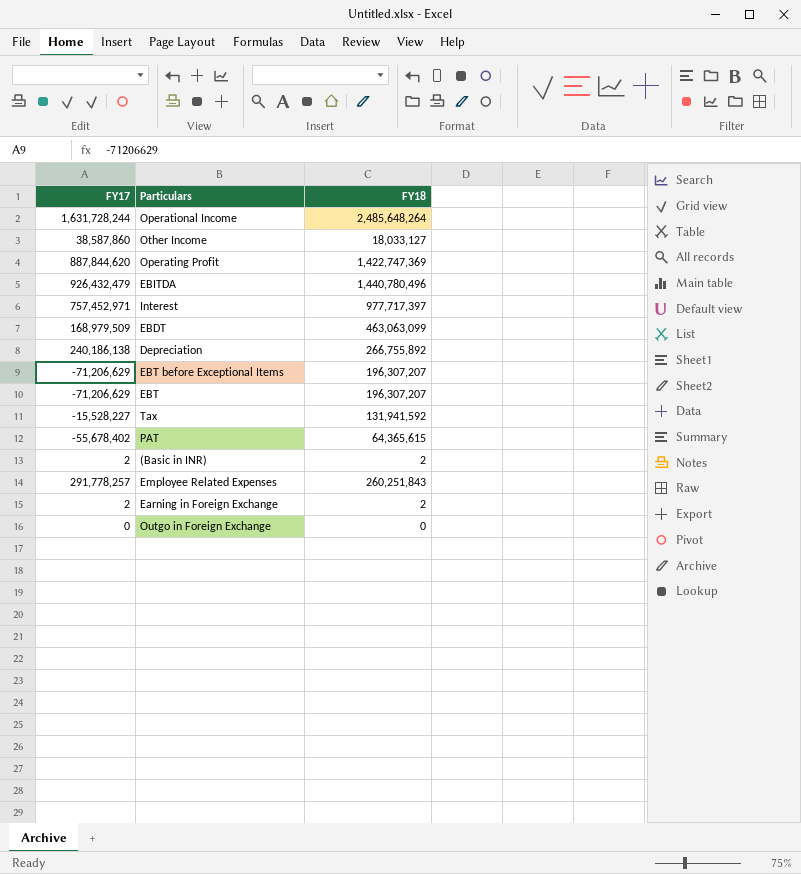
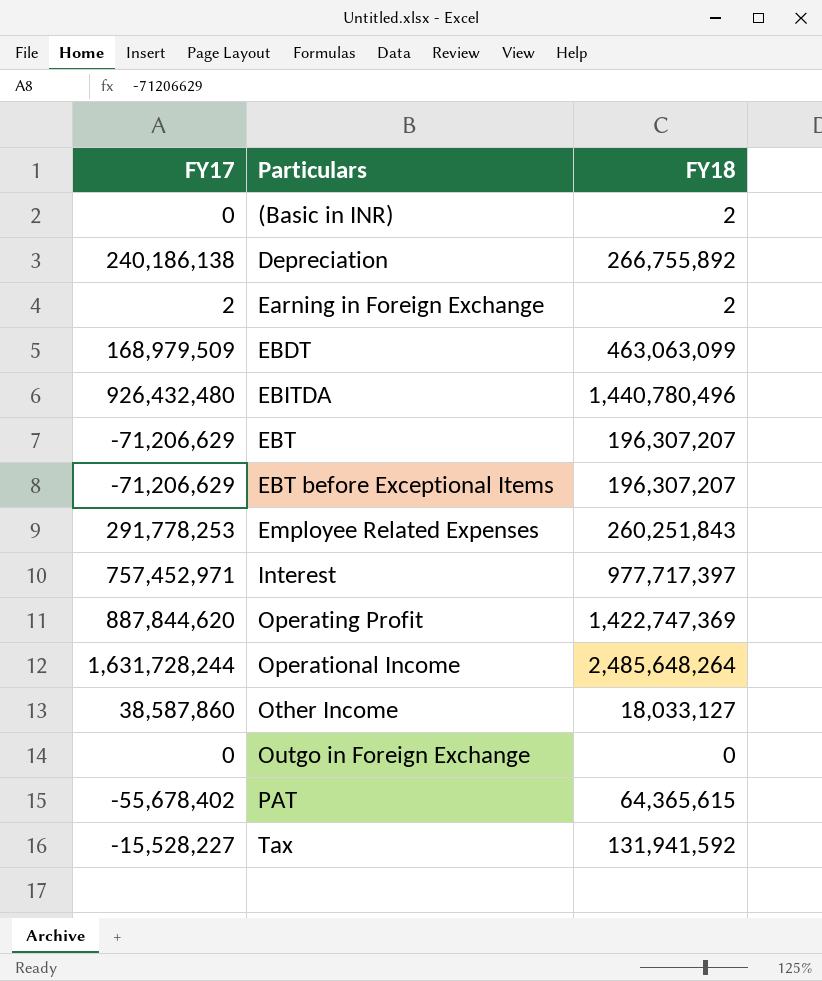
row order: none -> Particulars ascending
(Basic in INR) | FY17: 2 -> 0
EBITDA | FY17: 926,432,479 -> 926,432,480
Employee Related Expenses | FY17: 291,778,257 -> 291,778,253

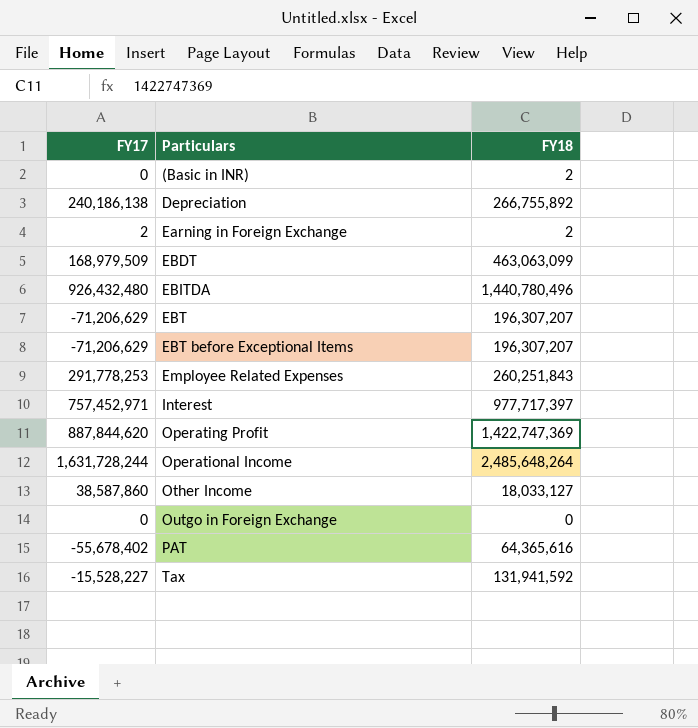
PAT | FY18: 64,365,615 -> 64,365,616

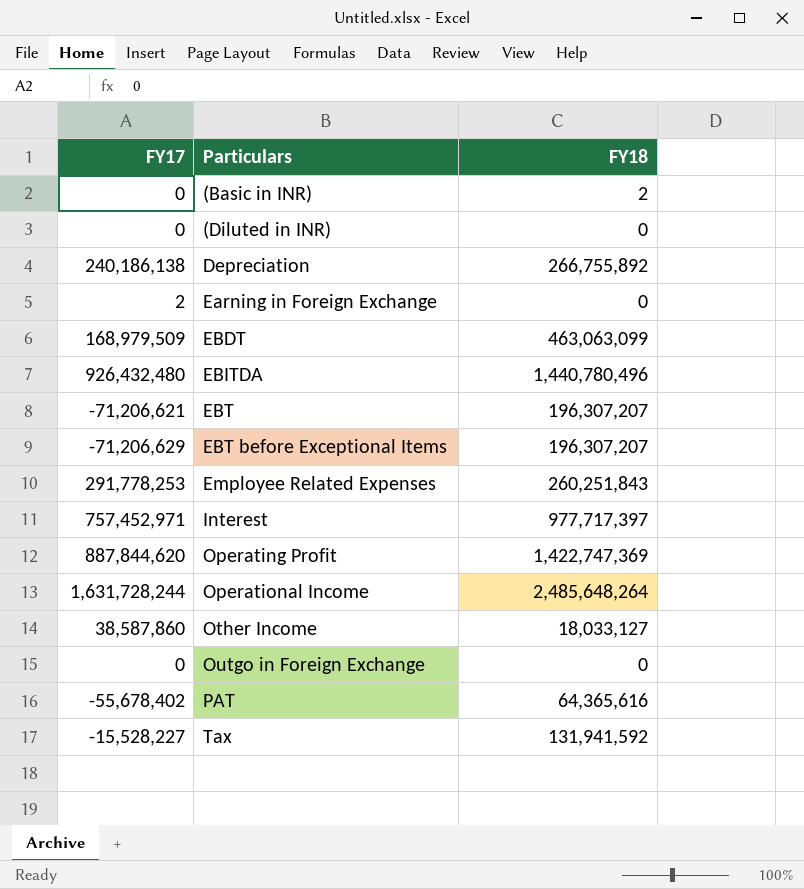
row (Diluted in INR): none -> 0 | 0
Earning in Foreign Exchange | FY18: 2 -> 0
EBT | FY17: -71,206,629 -> -71,206,621

